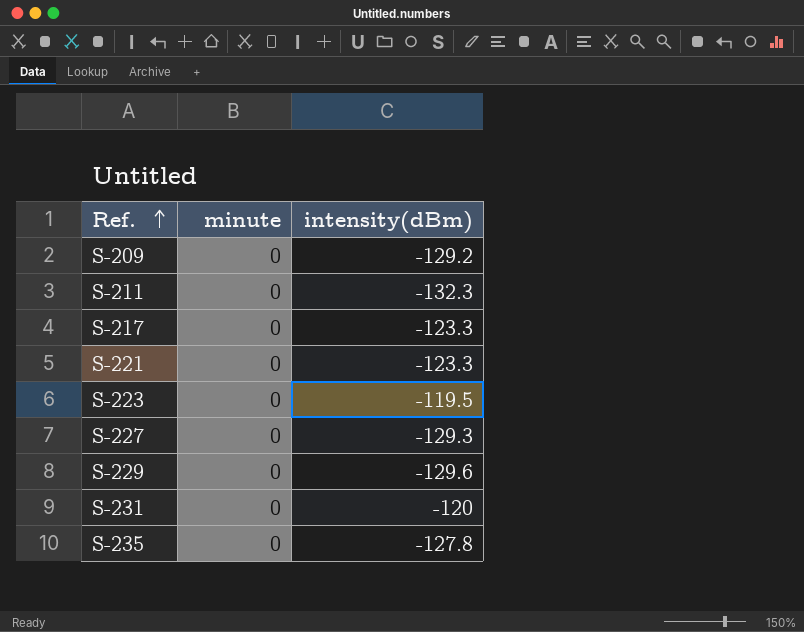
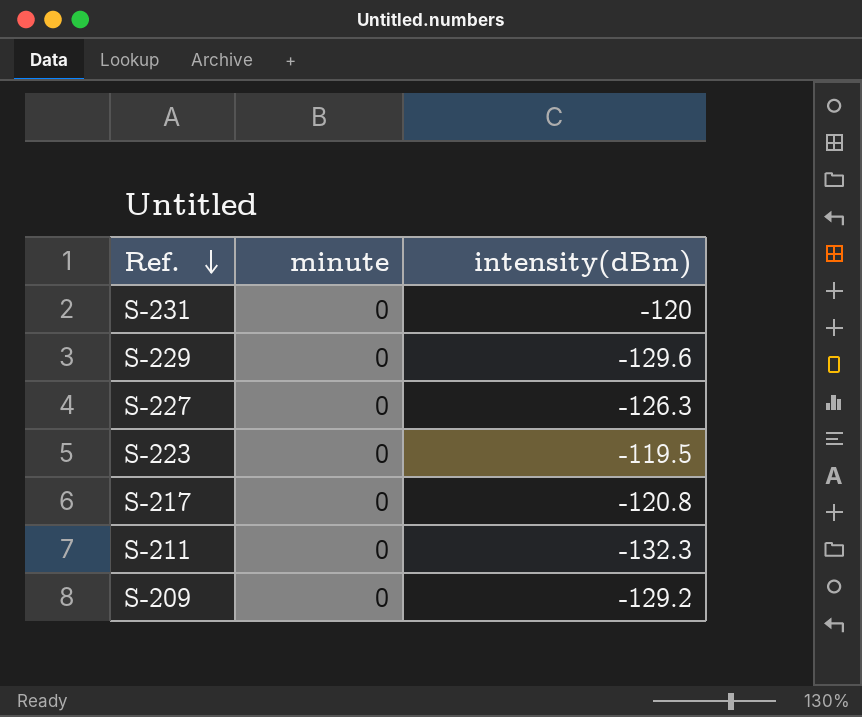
row order: Ref. ascending -> Ref. descending
row S-221: 0 | -123.3 -> none
row S-235: 0 | -127.8 -> none
S-227 | intensity(dBm): -129.3 -> -126.3
S-217 | intensity(dBm): -123.3 -> -120.8

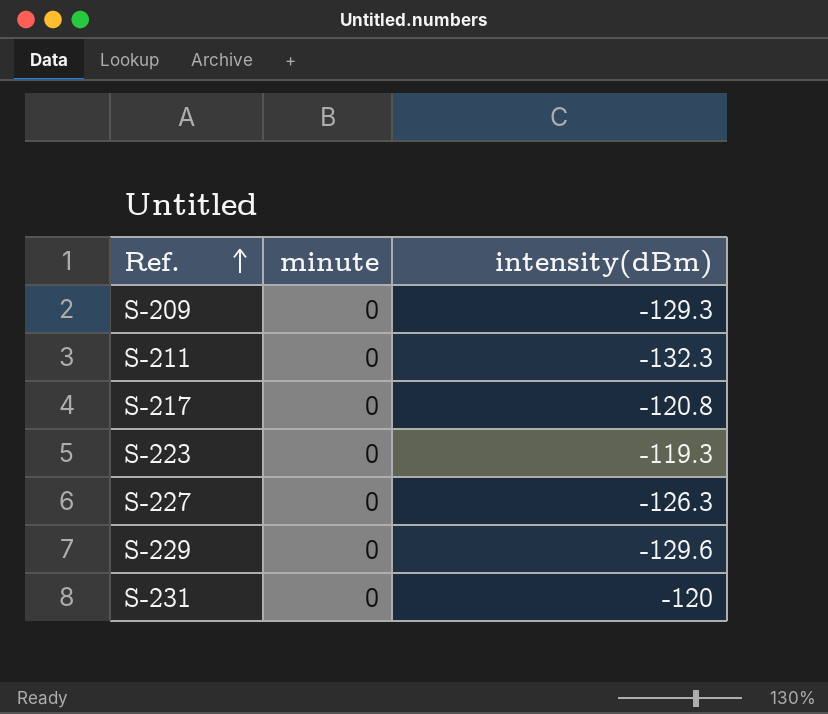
row order: Ref. descending -> Ref. ascending
S-209 | intensity(dBm): -129.2 -> -129.3
S-223 | intensity(dBm): -119.5 -> -119.3

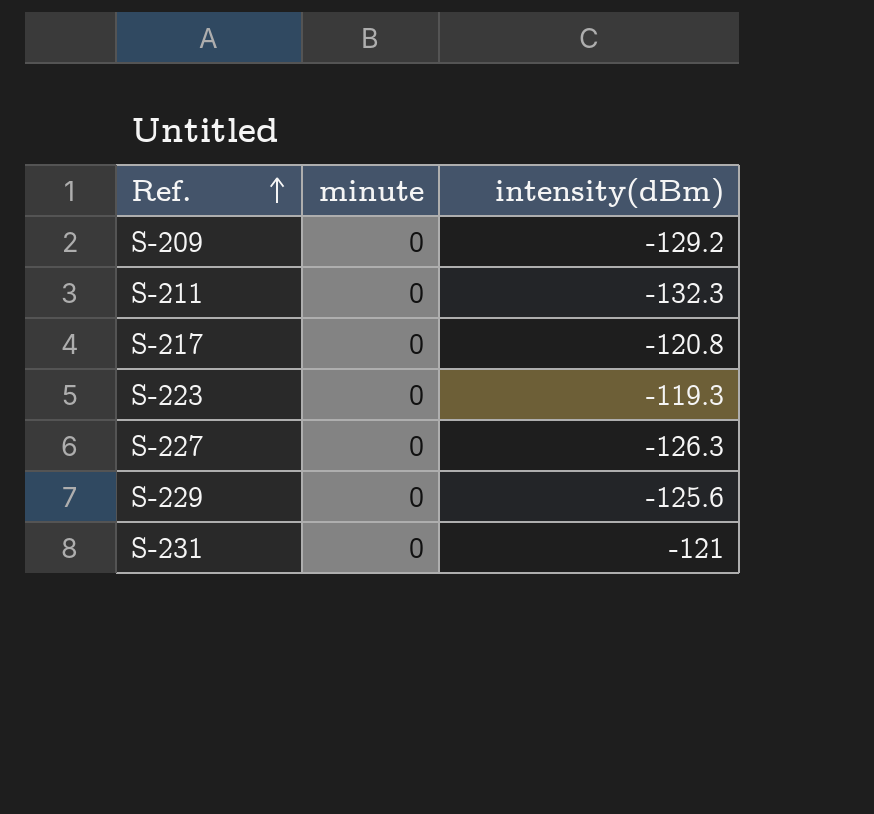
S-209 | intensity(dBm): -129.3 -> -129.2
S-229 | intensity(dBm): -129.6 -> -125.6
S-231 | intensity(dBm): -120 -> -121

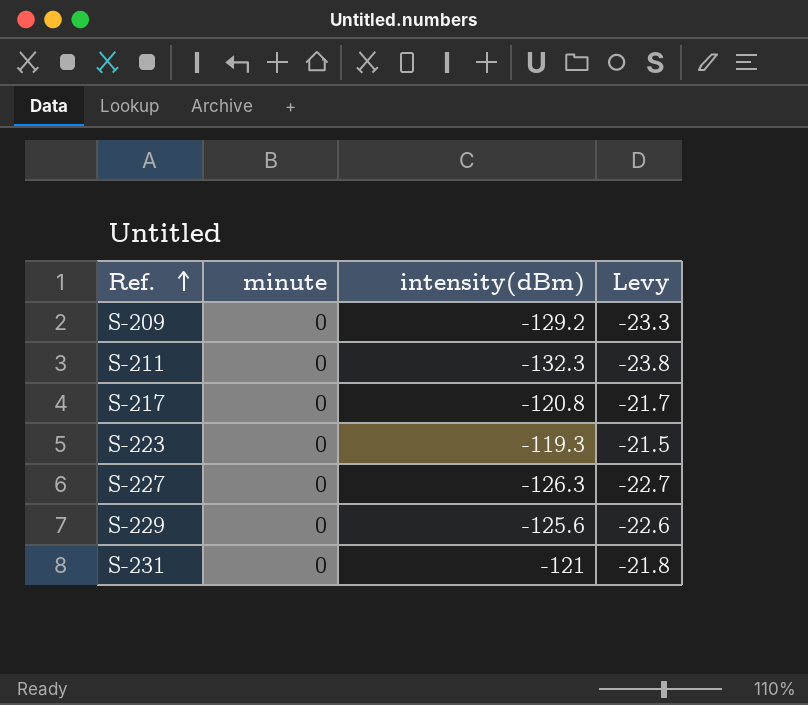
column Levy | formula: none -> [intensity(dBm)] * 0.18

